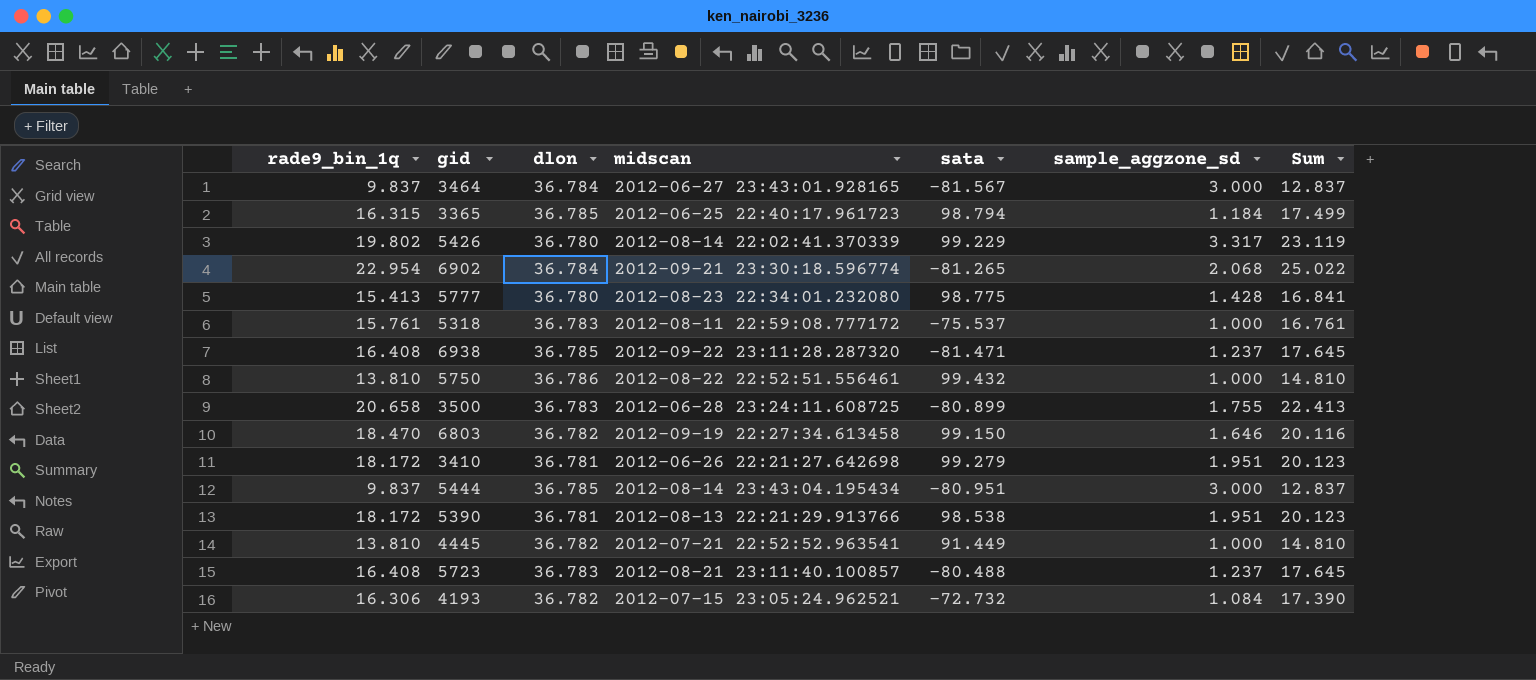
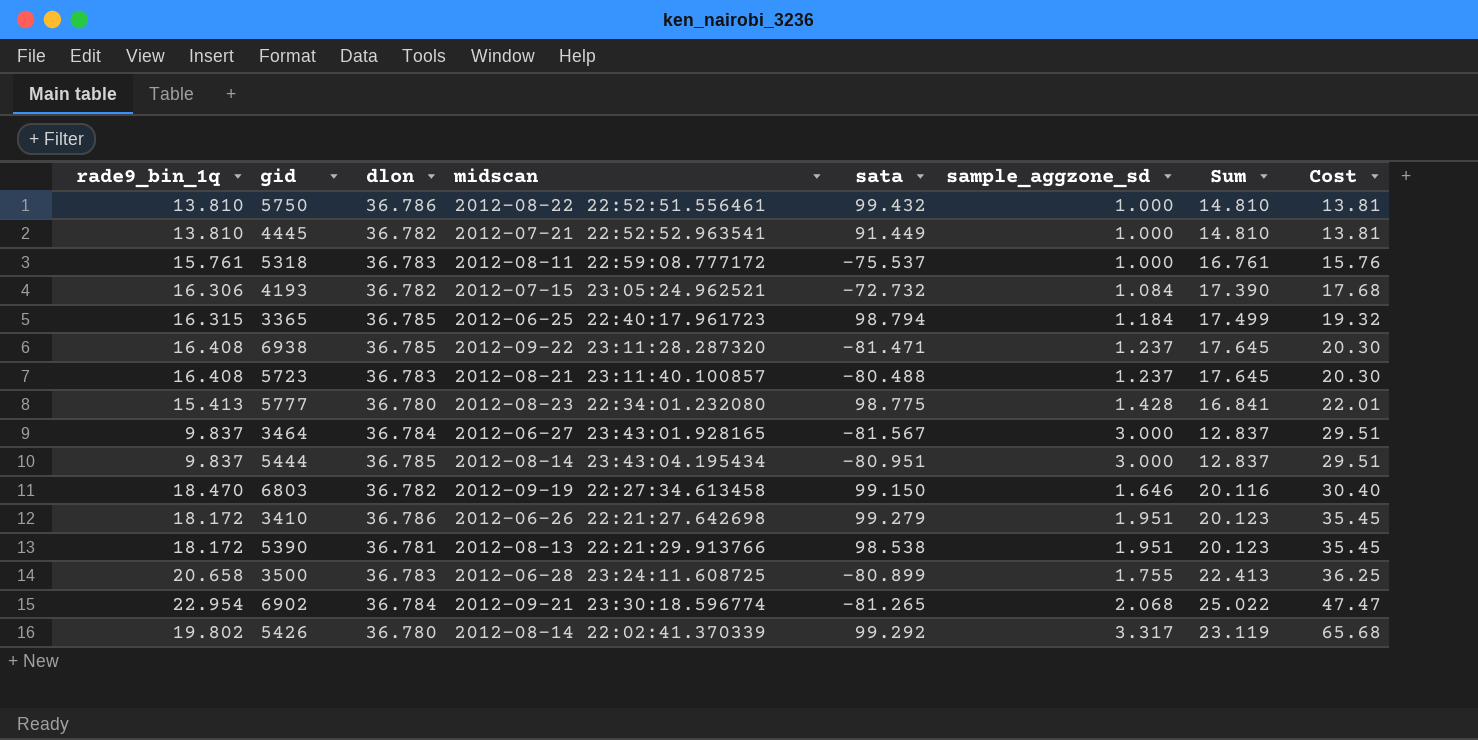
row order: none -> Cost ascending
column Cost | formula: none -> [rade9_bin_1q] * [sample_aggzone_sd]
3410 | dlon: 36.781 -> 36.786
5426 | sata: 99.229 -> 99.292

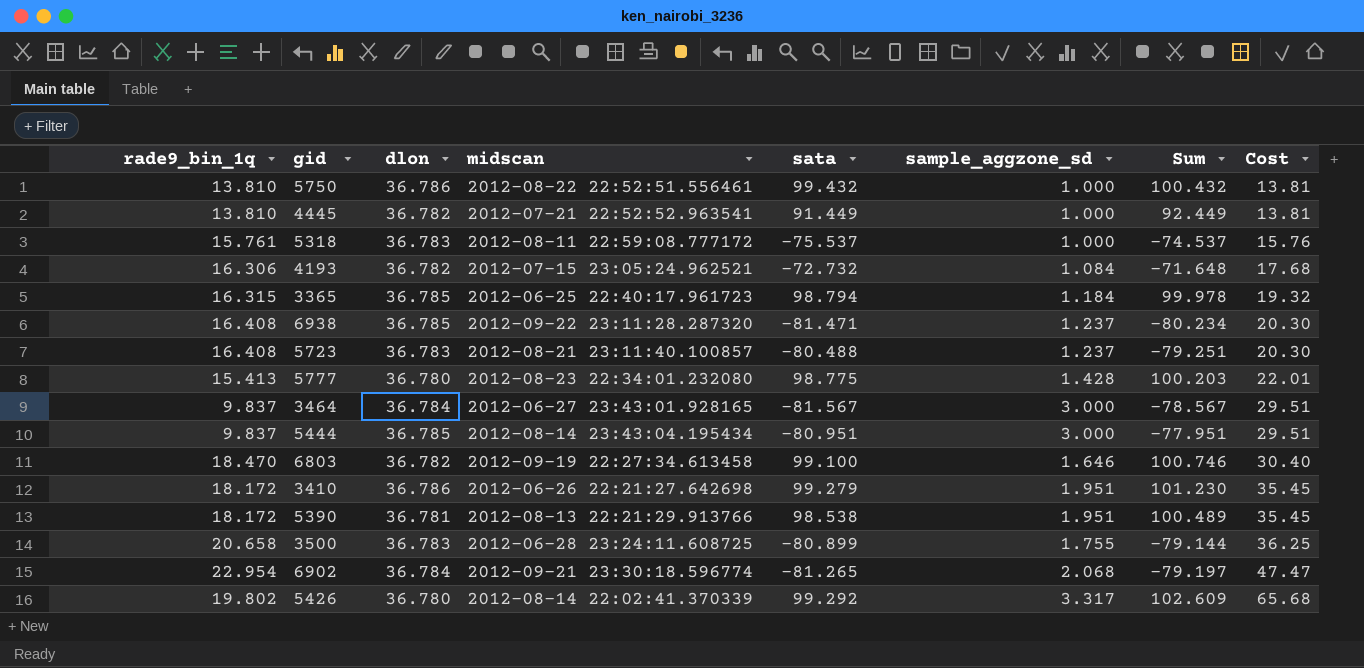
column Sum | formula: [rade9_bin_1q] + [sample_aggzone_sd] -> [sata] + [sample_aggzone_sd]
6803 | sata: 99.150 -> 99.100

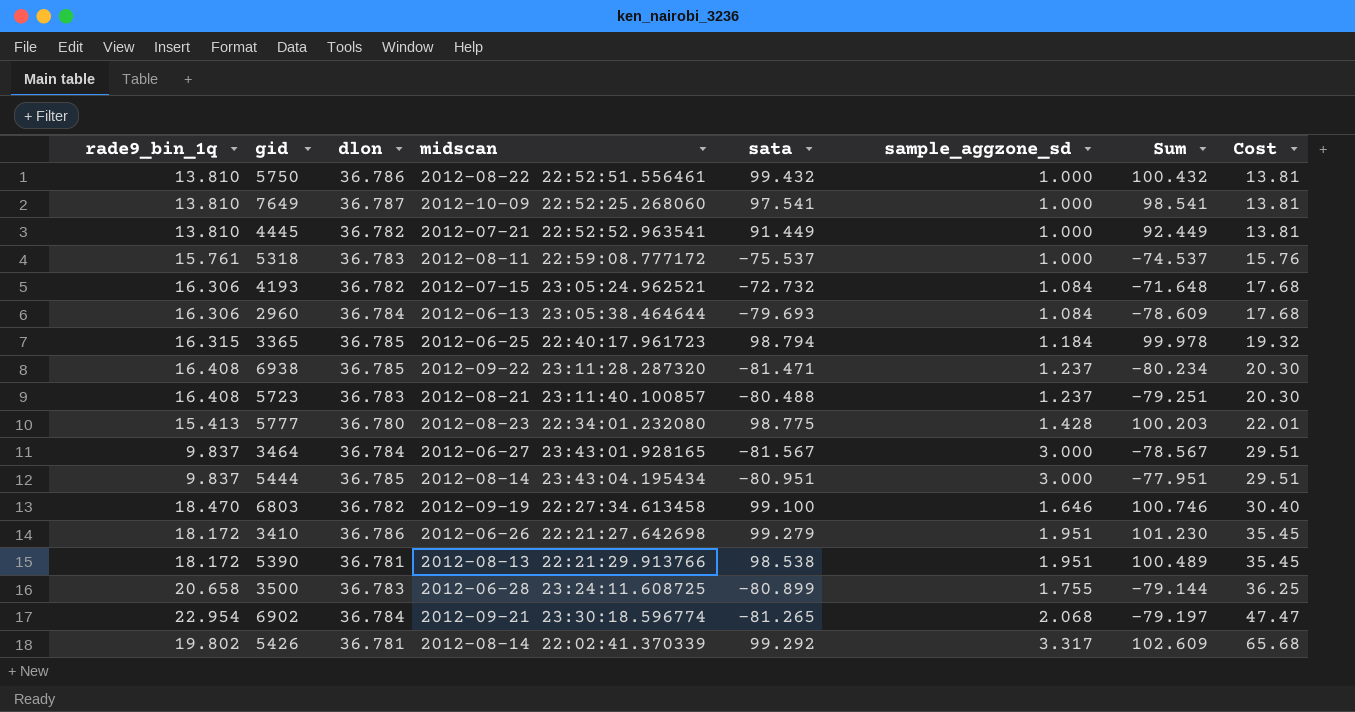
row 7649: none -> 13.810 | 36.787 | 2012-10-09 22:52:25.268060 | 97.541 | 1.000 | 98.541 | 13.81
row 2960: none -> 16.306 | 36.784 | 2012-06-13 23:05:38.464644 | -79.693 | 1.084 | -78.609 | 17.68
5426 | dlon: 36.780 -> 36.781

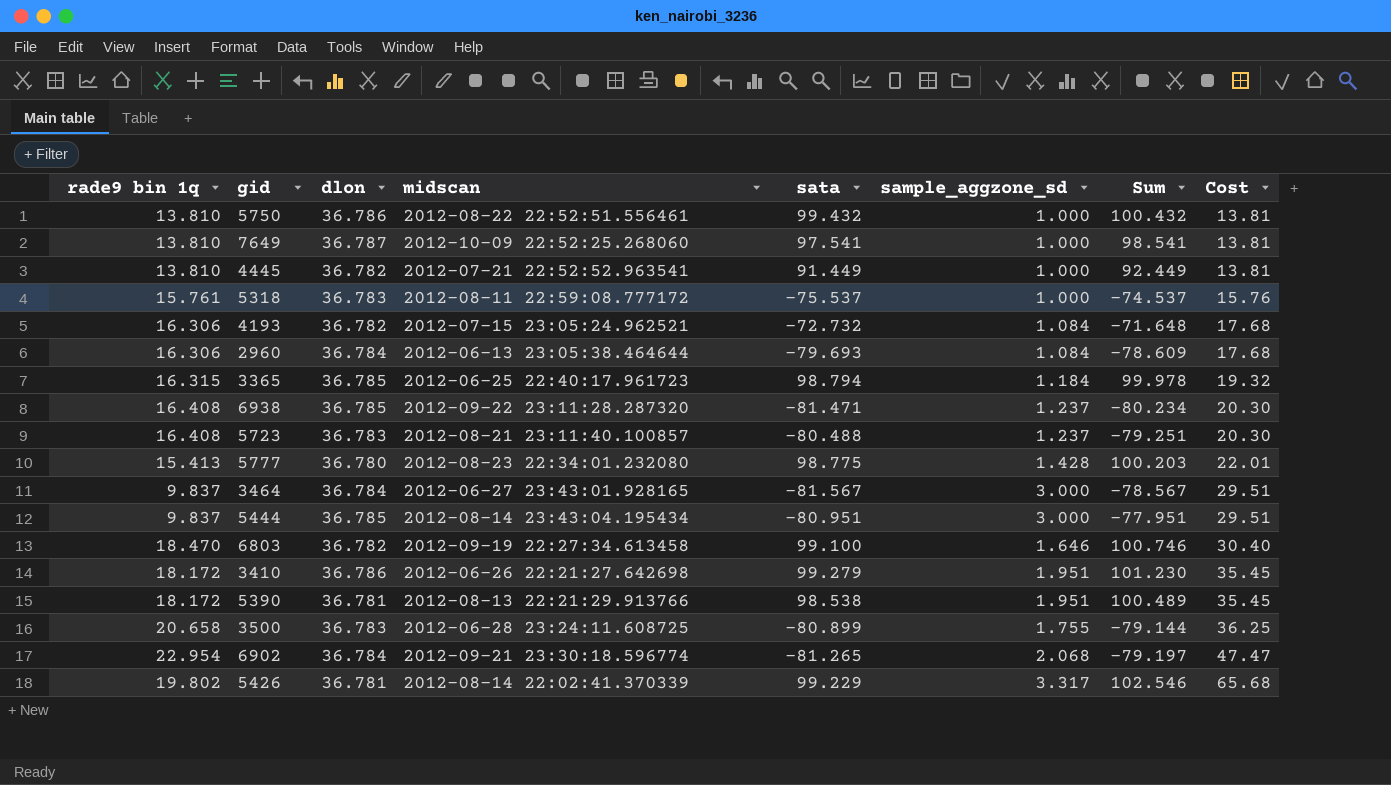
column name: rade9_bin_1q -> rade9 bin 1q
5426 | sata: 99.292 -> 99.229
5426 | Sum: 102.609 -> 102.546

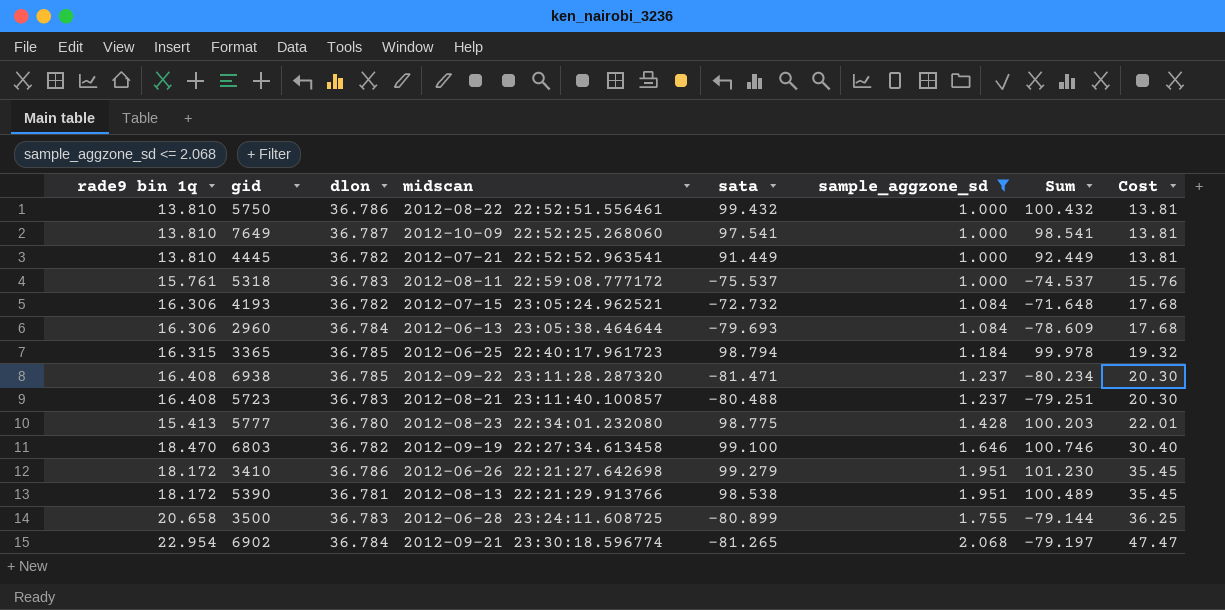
filter: none -> sample_aggzone_sd <= 2.068

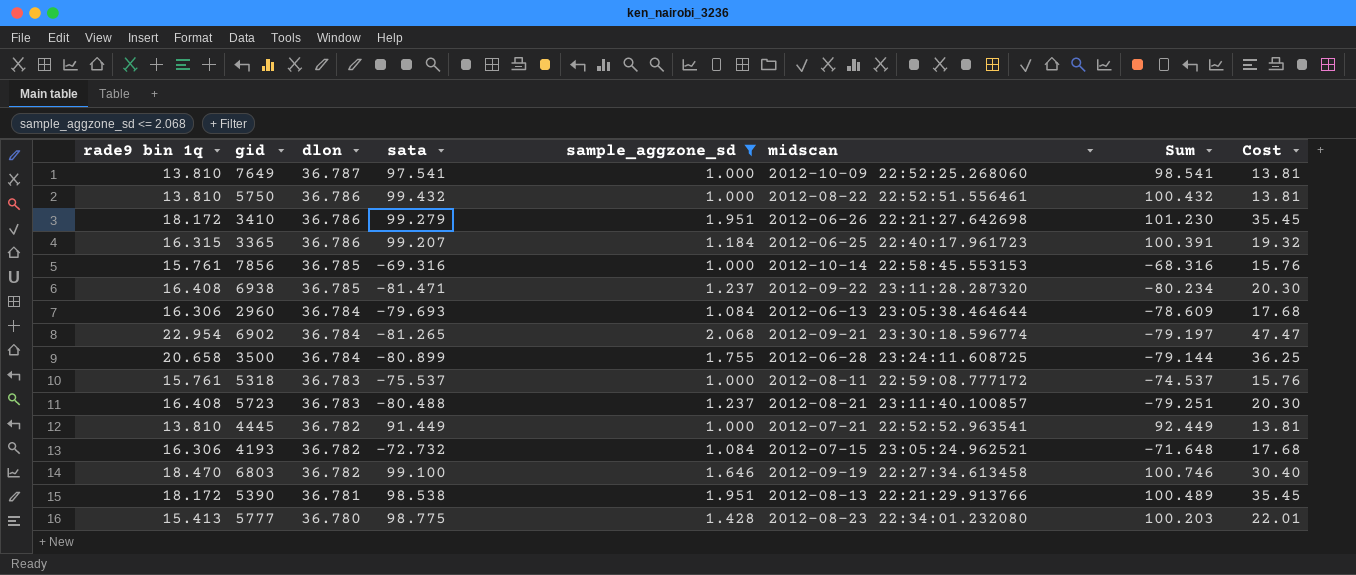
row order: Cost ascending -> dlon descending
column midscan | position: 4 -> 6
3365 | dlon: 36.785 -> 36.786
3365 | sata: 98.794 -> 99.207
3365 | Sum: 99.978 -> 100.391
row 7856: none -> 15.761 | 36.785 | -69.316 | 1.000 | 2012-10-14 22:58:45.553153 | -68.316 | 15.76
3500 | dlon: 36.783 -> 36.784

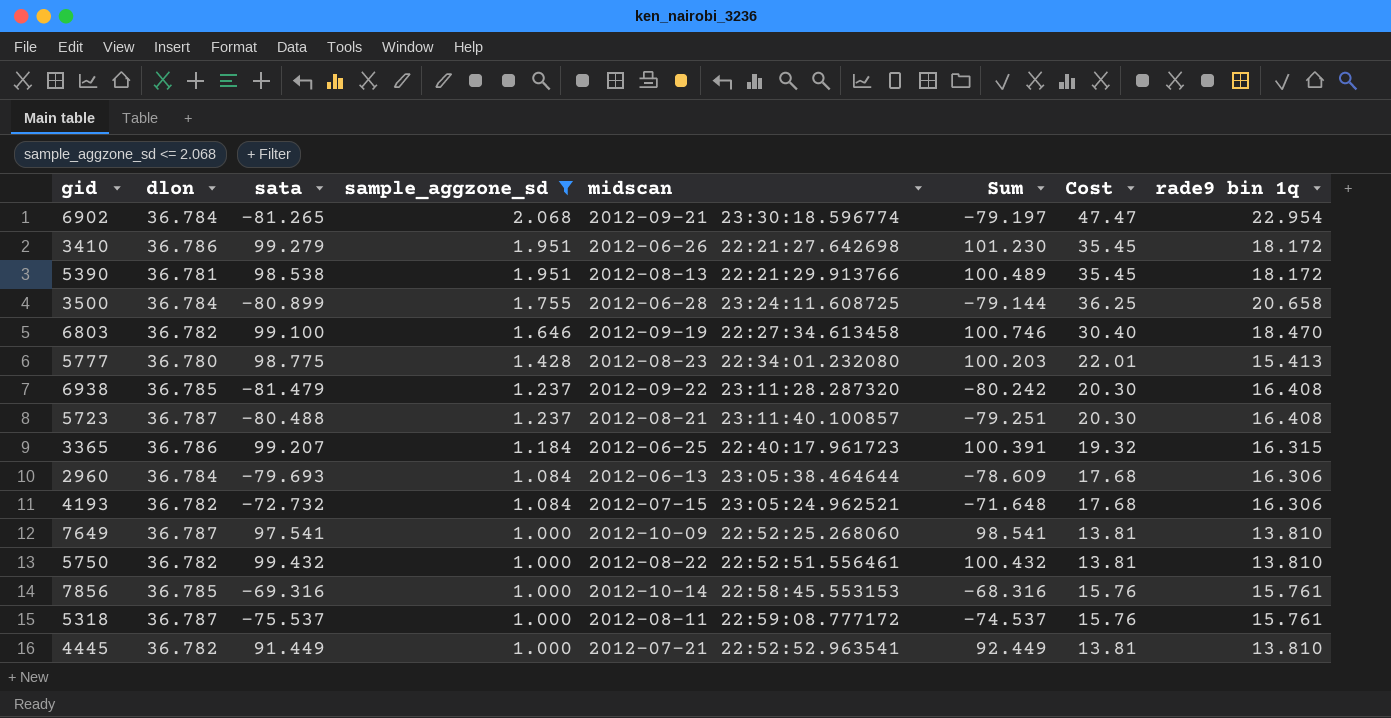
row order: dlon descending -> sample_aggzone_sd descending
column rade9 bin 1q | position: 1 -> 8
6938 | sata: -81.471 -> -81.479
6938 | Sum: -80.234 -> -80.242
5723 | dlon: 36.783 -> 36.787
5750 | dlon: 36.786 -> 36.782
5318 | dlon: 36.783 -> 36.787

